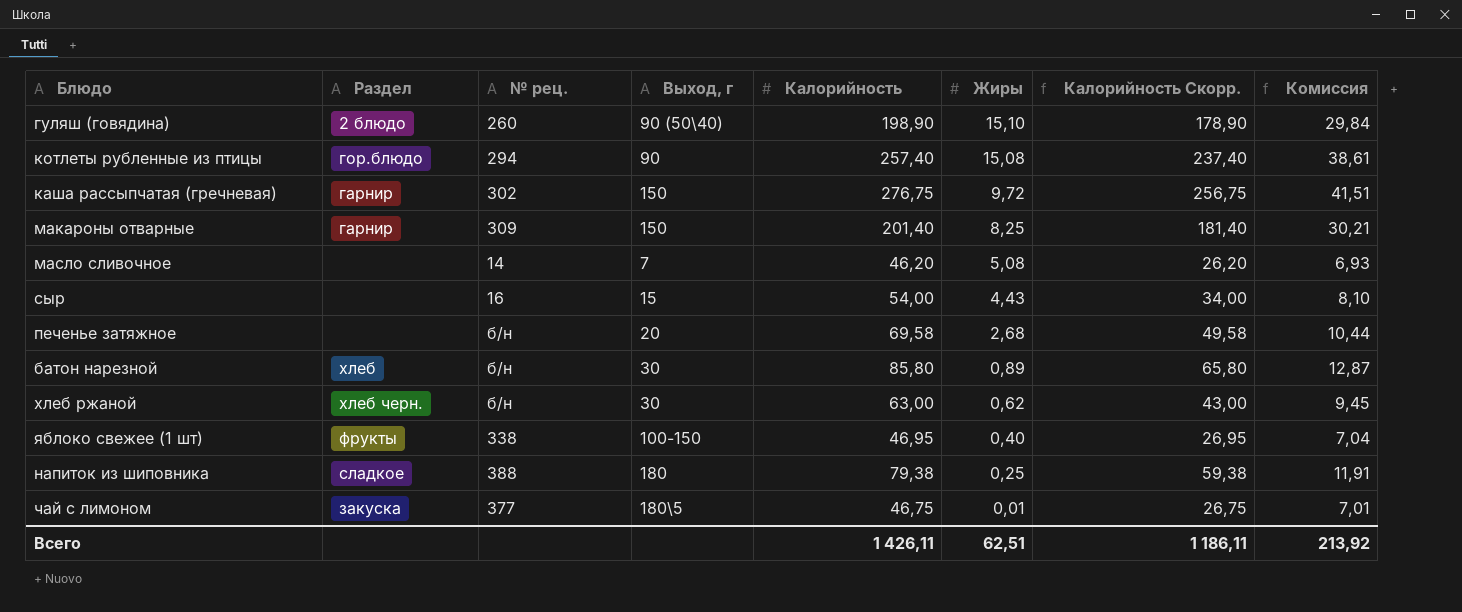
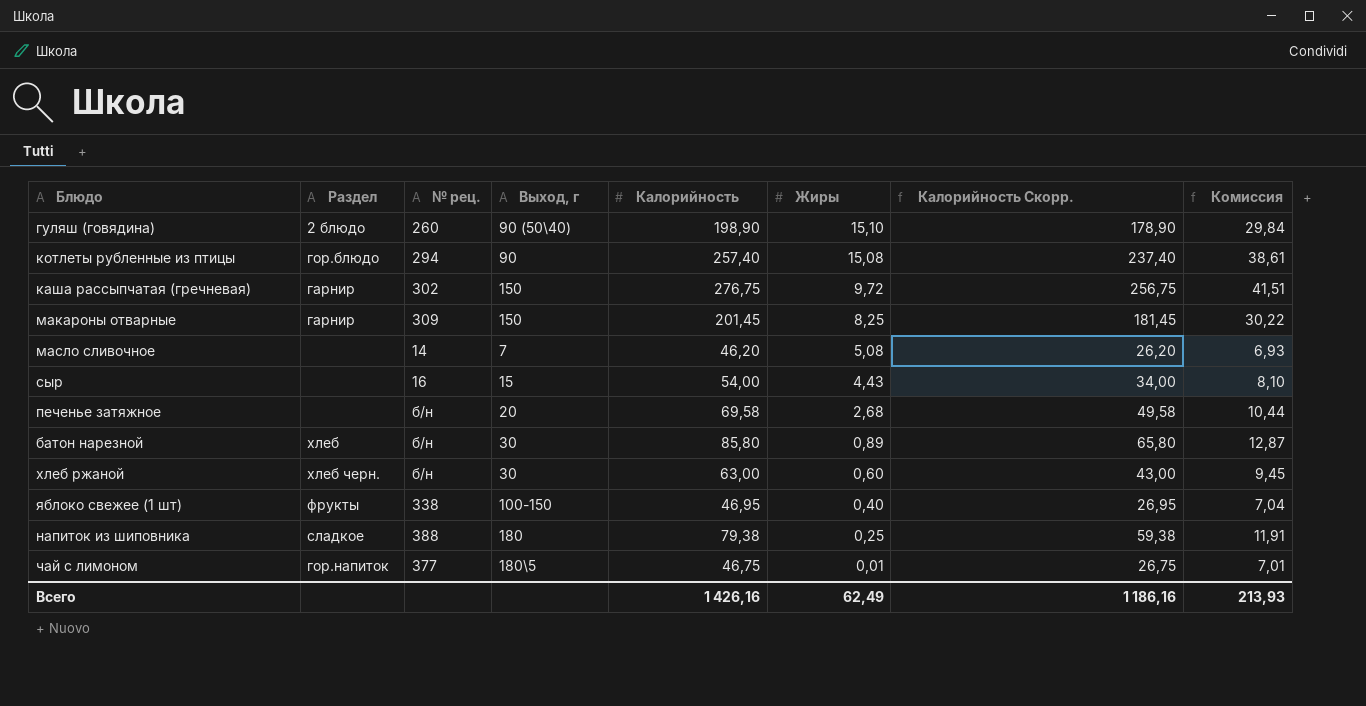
макароны отварные | Калорийность: 201,40 -> 201,45
макароны отварные | Калорийность Скорр.: 181,40 -> 181,45
макароны отварные | Комиссия: 30,21 -> 30,22
хлеб ржаной | Жиры: 0,62 -> 0,60
чай с лимоном | Раздел: закуска -> гор.напиток
Всего | Калорийность: 1 426,11 -> 1 426,16
Всего | Жиры: 62,51 -> 62,49
Всего | Калорийность Скорр.: 1 186,11 -> 1 186,16
Всего | Комиссия: 213,92 -> 213,93

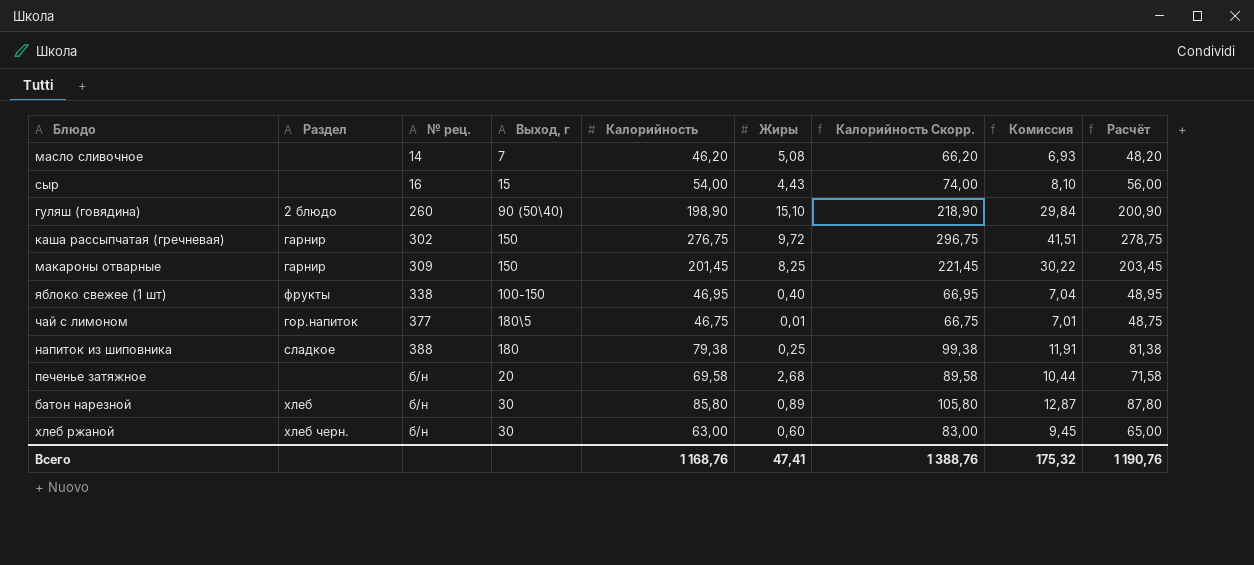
row order: Жиры descending -> № рец. ascending
column Калорийность Скорр. | formula: [Калорийность] - 20 -> [Калорийность] + 20
column Расчёт | formula: none -> [Калорийность] + 2
row котлеты рубленные из птицы: гор.блюдо | 294 | 90 | 257,40 | 15,08 | 237,40 | 38,61 -> none
Всего | Калорийность: 1 426,16 -> 1 168,76
Всего | Жиры: 62,49 -> 47,41
Всего | Калорийность Скорр.: 1 186,16 -> 1 388,76
Всего | Комиссия: 213,93 -> 175,32

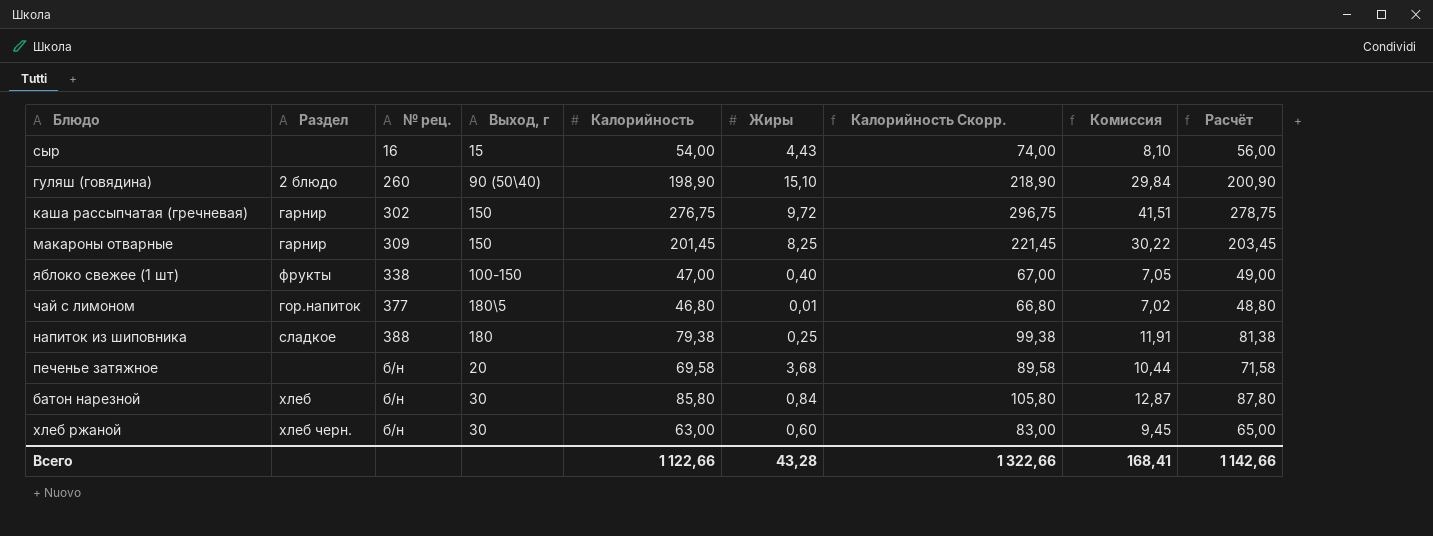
row масло сливочное: none | 14 | 7 | 46,20 | 5,08 | 66,20 | 6,93 | 48,20 -> none
яблоко свежее (1 шт) | Калорийность: 46,95 -> 47,00
яблоко свежее (1 шт) | Калорийность Скорр.: 66,95 -> 67,00
яблоко свежее (1 шт) | Комиссия: 7,04 -> 7,05
яблоко свежее (1 шт) | Расчёт: 48,95 -> 49,00
чай с лимоном | Калорийность: 46,75 -> 46,80
чай с лимоном | Калорийность Скорр.: 66,75 -> 66,80
чай с лимоном | Комиссия: 7,01 -> 7,02
чай с лимоном | Расчёт: 48,75 -> 48,80
печенье затяжное | Жиры: 2,68 -> 3,68
батон нарезной | Жиры: 0,89 -> 0,84
Всего | Калорийность: 1 168,76 -> 1 122,66
Всего | Жиры: 47,41 -> 43,28
Всего | Калорийность Скорр.: 1 388,76 -> 1 322,66
Всего | Комиссия: 175,32 -> 168,41
Всего | Расчёт: 1 190,76 -> 1 142,66

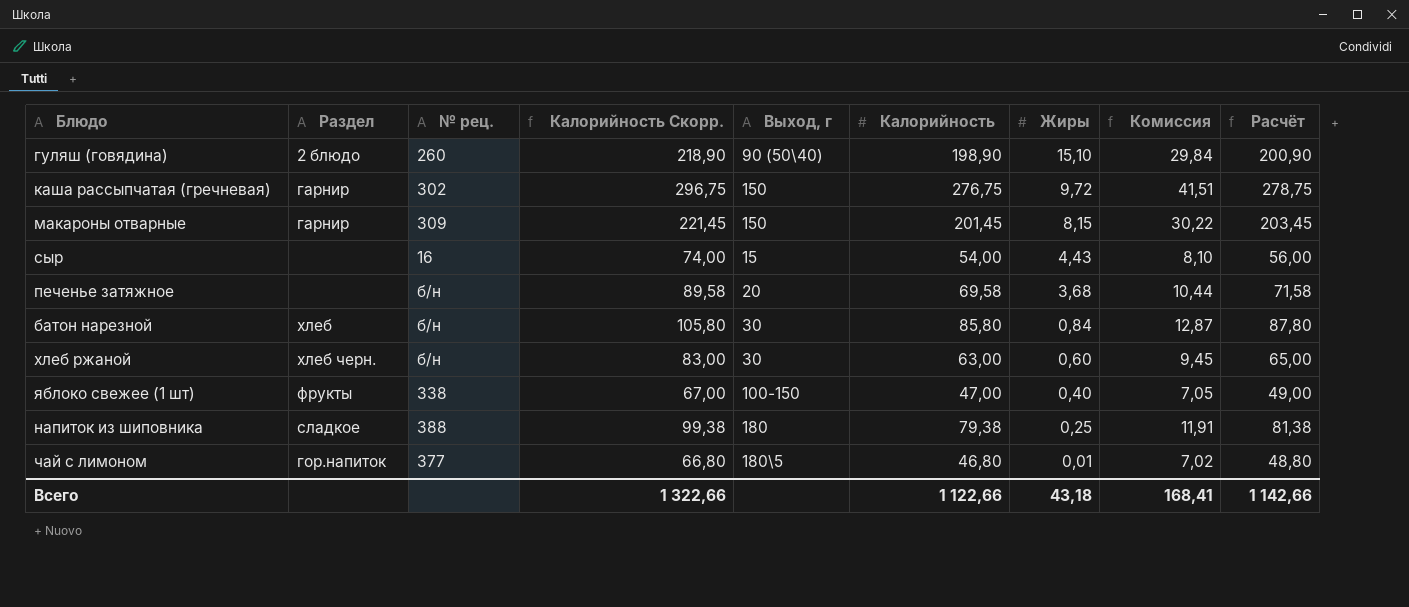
row order: № рец. ascending -> Жиры descending
column Калорийность Скорр. | position: 7 -> 4
макароны отварные | Жиры: 8,25 -> 8,15
Всего | Жиры: 43,28 -> 43,18

